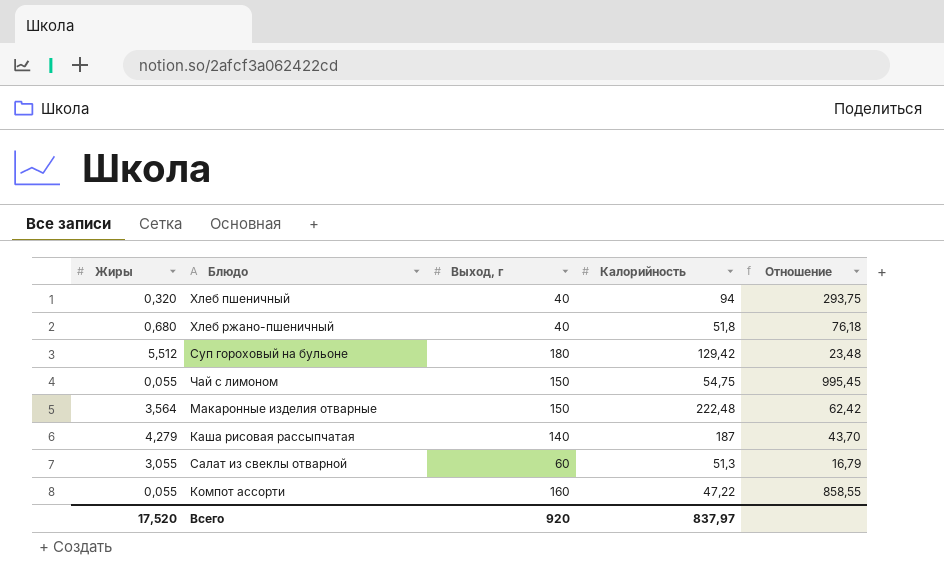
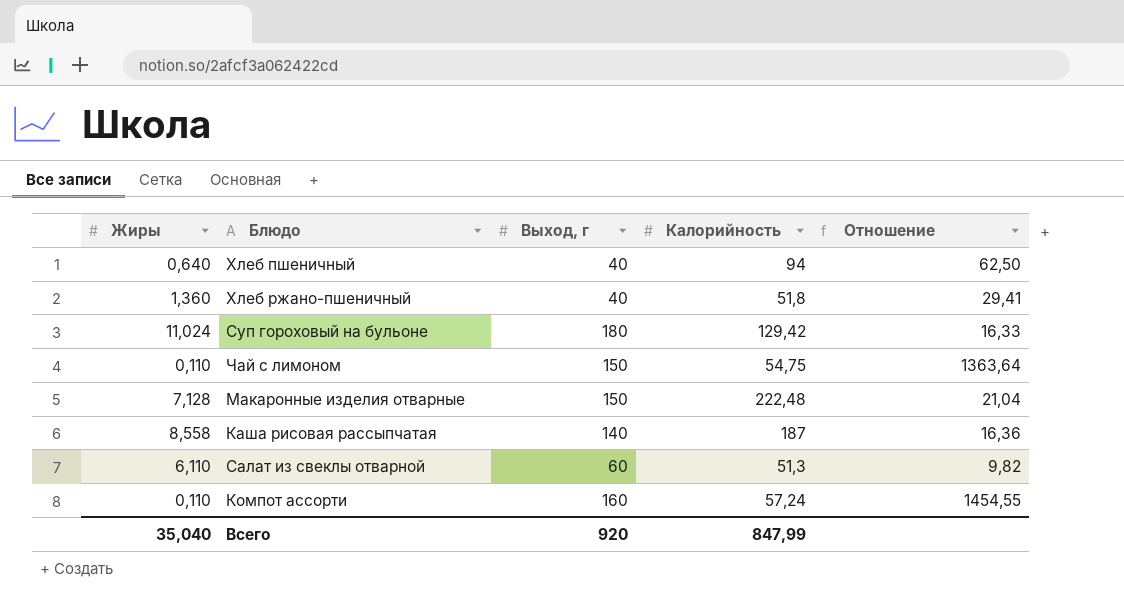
column Отношение | formula: [Калорийность] / [Жиры] -> [Выход, г] / [Жиры]
Хлеб пшеничный | Жиры: 0,320 -> 0,640
Хлеб ржано-пшеничный | Жиры: 0,680 -> 1,360
Суп гороховый на бульоне | Жиры: 5,512 -> 11,024
Чай с лимоном | Жиры: 0,055 -> 0,110
Макаронные изделия отварные | Жиры: 3,564 -> 7,128
Каша рисовая рассыпчатая | Жиры: 4,279 -> 8,558
Салат из свеклы отварной | Жиры: 3,055 -> 6,110
Компот ассорти | Жиры: 0,055 -> 0,110
Компот ассорти | Калорийность: 47,22 -> 57,24
Всего | Жиры: 17,520 -> 35,040
Всего | Калорийность: 837,97 -> 847,99

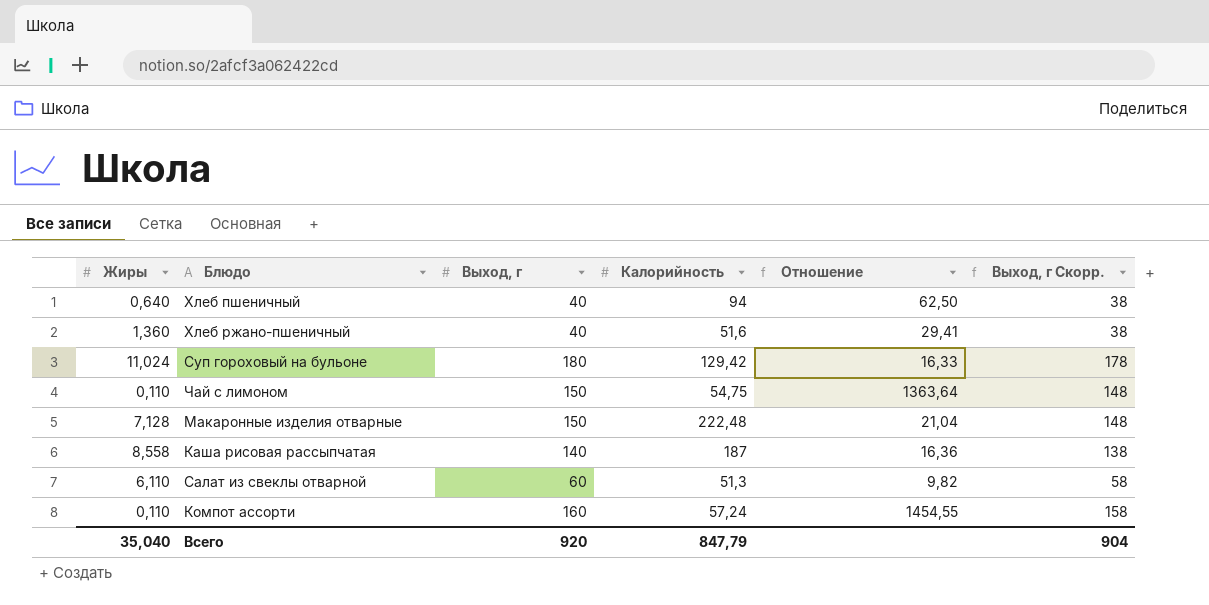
column Выход, г Скорр. | formula: none -> [Выход, г] - 2
Хлеб ржано-пшеничный | Калорийность: 51,8 -> 51,6
Всего | Калорийность: 847,99 -> 847,79

